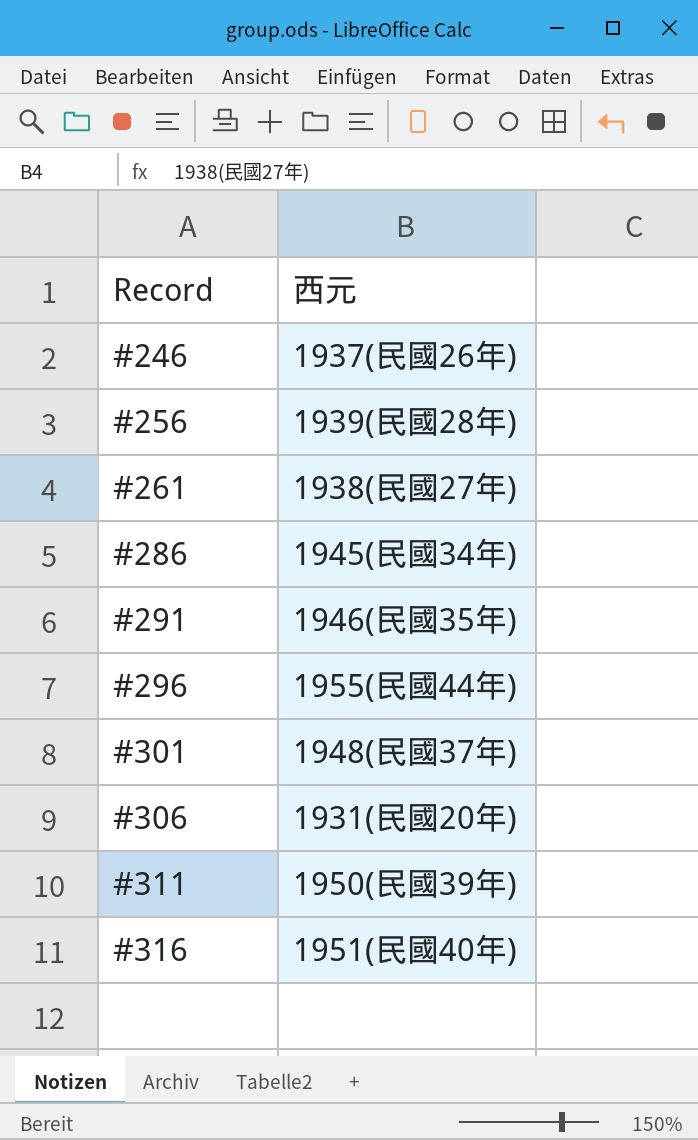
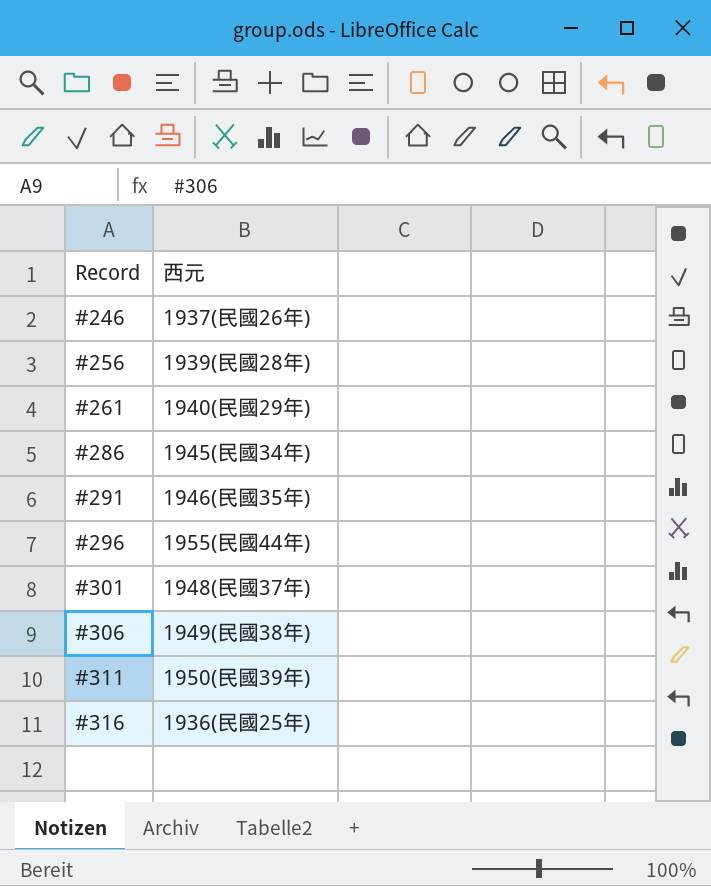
#261 | 西元: 1938(民國27年) -> 1940(民國29年)
#306 | 西元: 1931(民國20年) -> 1949(民國38年)
#316 | 西元: 1951(民國40年) -> 1936(民國25年)

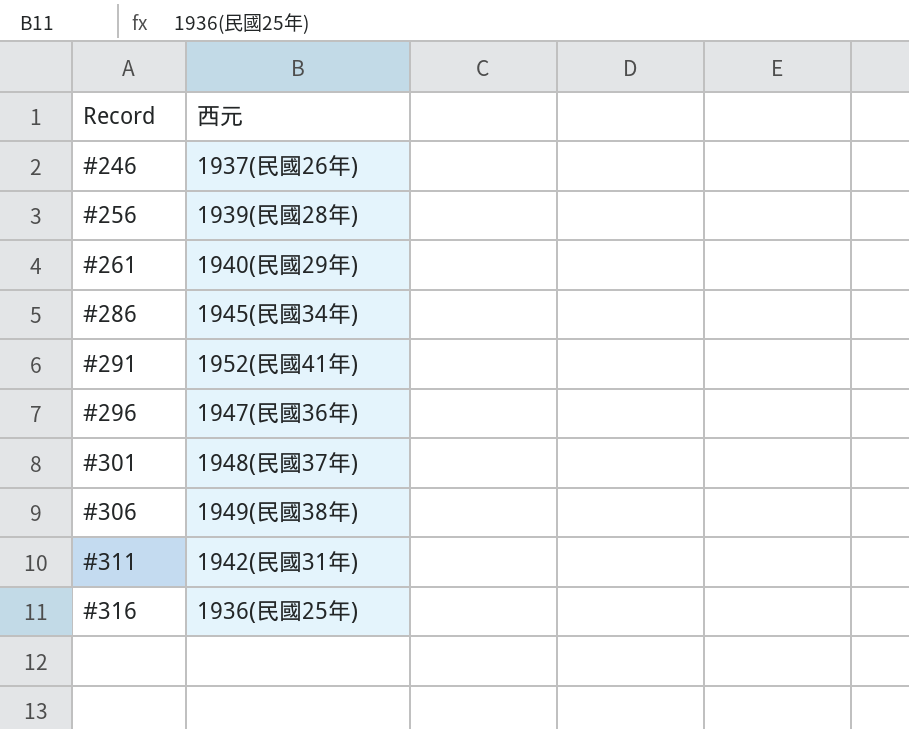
#291 | 西元: 1946(民國35年) -> 1952(民國41年)
#296 | 西元: 1955(民國44年) -> 1947(民國36年)
#311 | 西元: 1950(民國39年) -> 1942(民國31年)

